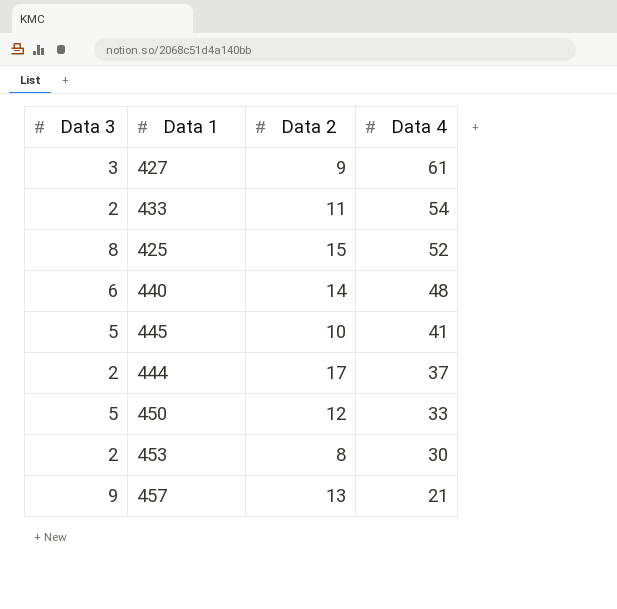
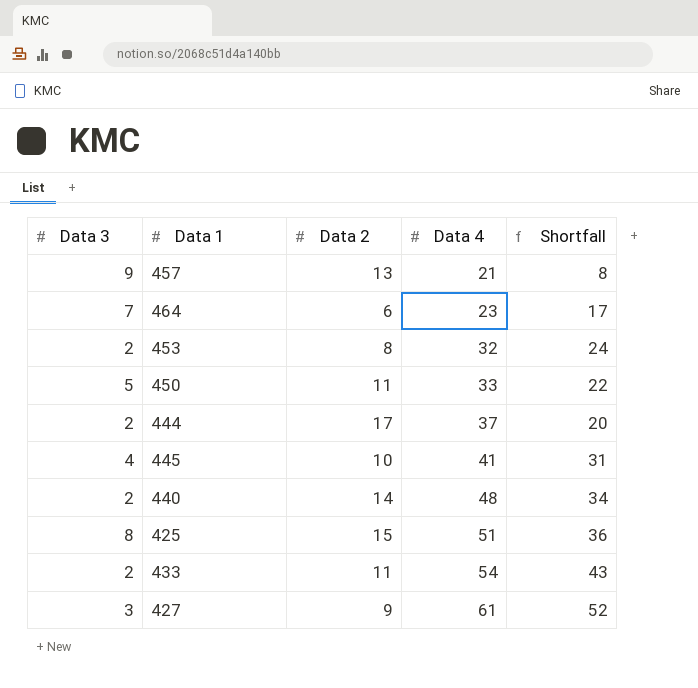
row order: Data 4 descending -> Data 4 ascending
column Shortfall | formula: none -> [Data 4] - [Data 2]
row 464: none -> 7 | 6 | 23 | 17
453 | Data 4: 30 -> 32
450 | Data 2: 12 -> 11
445 | Data 3: 5 -> 4
440 | Data 3: 6 -> 2
425 | Data 4: 52 -> 51

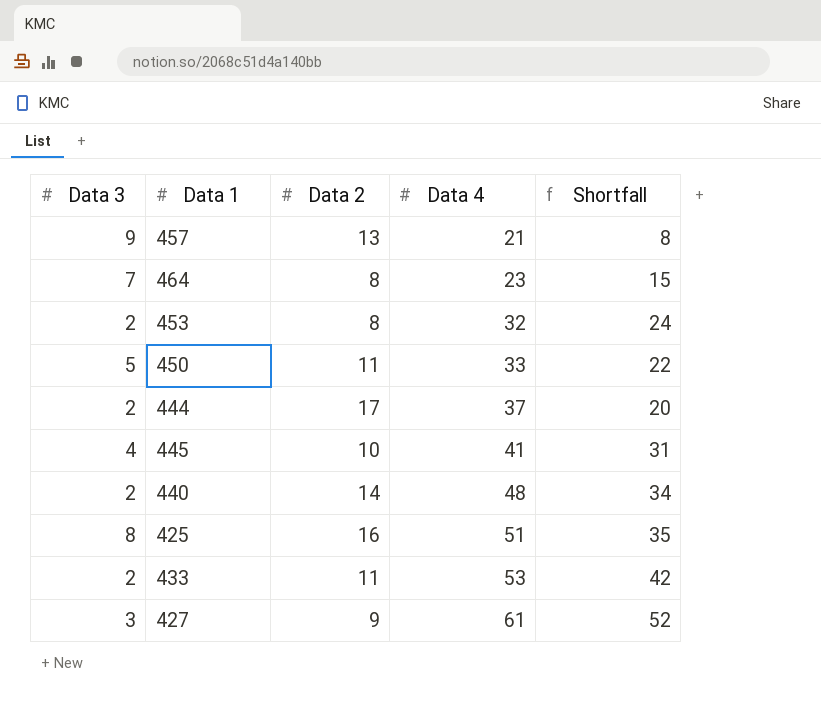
464 | Data 2: 6 -> 8
464 | Shortfall: 17 -> 15
425 | Data 2: 15 -> 16
425 | Shortfall: 36 -> 35
433 | Data 4: 54 -> 53
433 | Shortfall: 43 -> 42

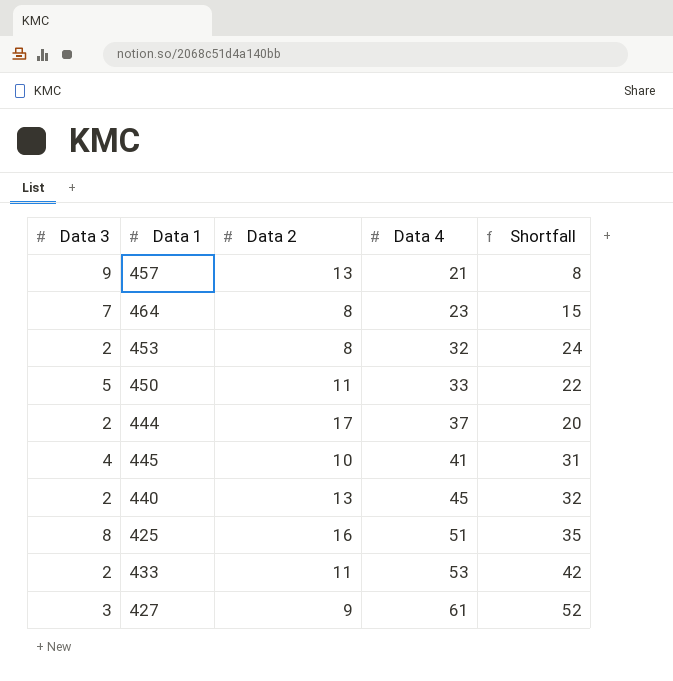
440 | Data 2: 14 -> 13
440 | Data 4: 48 -> 45
440 | Shortfall: 34 -> 32

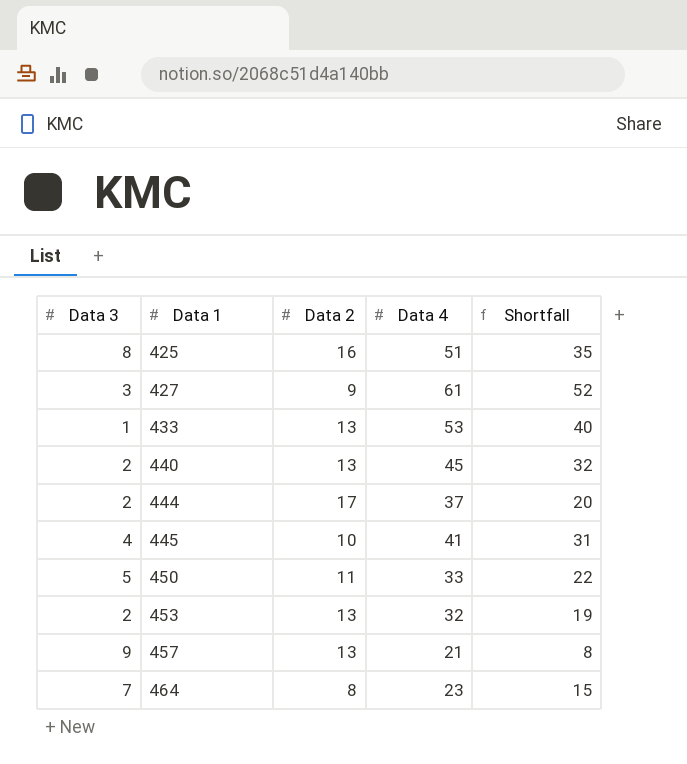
row order: Data 4 ascending -> Data 1 ascending
433 | Data 3: 2 -> 1
433 | Data 2: 11 -> 13
433 | Shortfall: 42 -> 40
453 | Data 2: 8 -> 13
453 | Shortfall: 24 -> 19

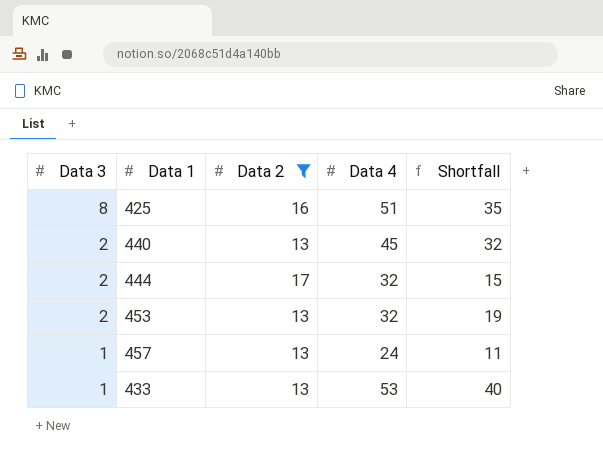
filter: none -> Data 2 >= 13
row order: Data 1 ascending -> Data 3 descending
444 | Data 4: 37 -> 32
444 | Shortfall: 20 -> 15
457 | Data 3: 9 -> 1
457 | Data 4: 21 -> 24
457 | Shortfall: 8 -> 11

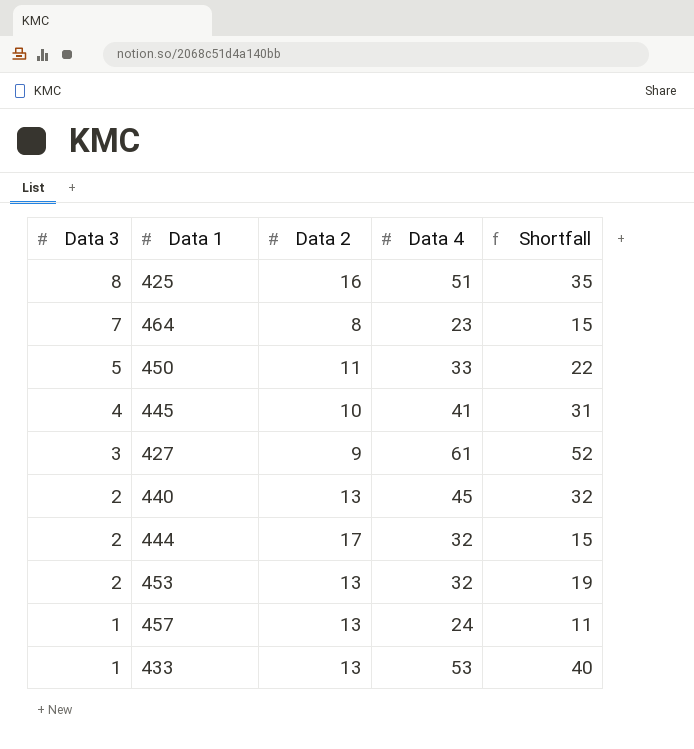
filter: Data 2 >= 13 -> none

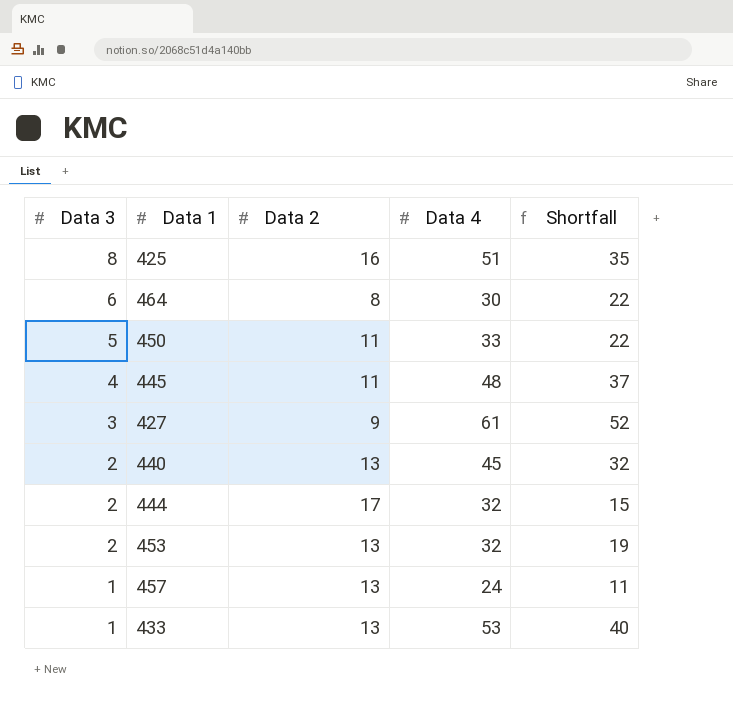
464 | Data 3: 7 -> 6
464 | Data 4: 23 -> 30
464 | Shortfall: 15 -> 22
445 | Data 2: 10 -> 11
445 | Data 4: 41 -> 48
445 | Shortfall: 31 -> 37

